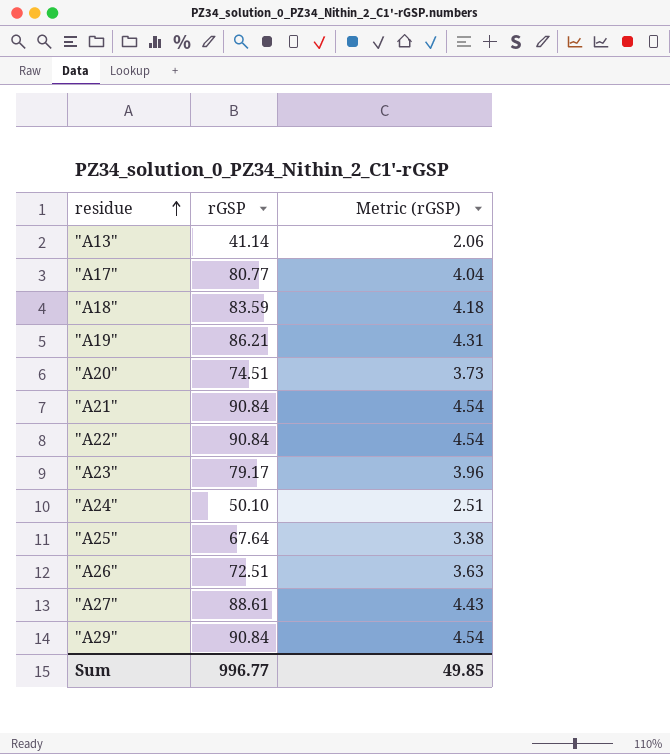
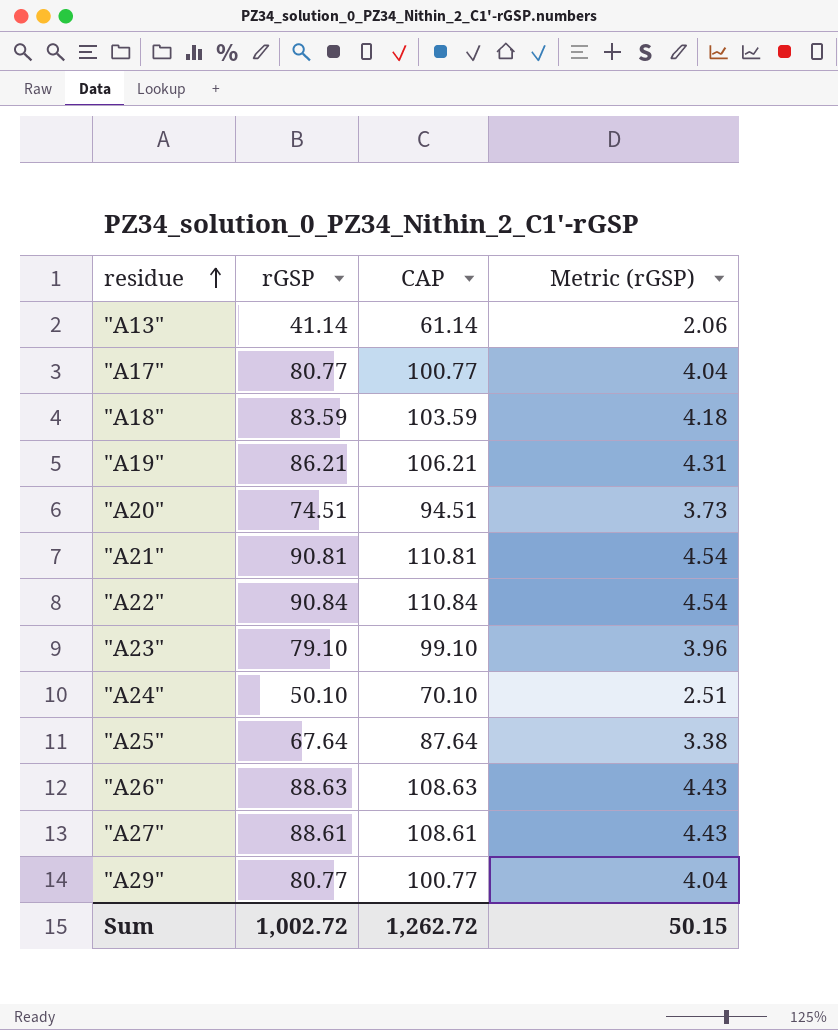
column CAP | formula: none -> [rGSP] + 20
"A21" | rGSP: 90.84 -> 90.81
"A23" | rGSP: 79.17 -> 79.10
"A26" | rGSP: 72.51 -> 88.63
"A26" | Metric (rGSP): 3.63 -> 4.43
"A29" | rGSP: 90.84 -> 80.77
"A29" | Metric (rGSP): 4.54 -> 4.04
Sum | rGSP: 996.77 -> 1,002.72
Sum | Metric (rGSP): 49.85 -> 50.15

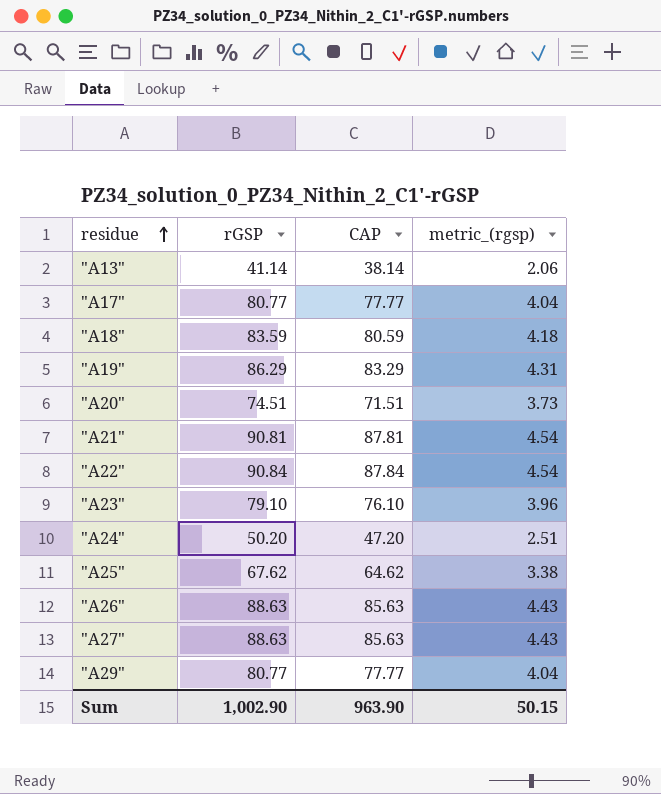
column CAP | formula: [rGSP] + 20 -> [rGSP] - 3
column name: Metric (rGSP) -> metric_(rgsp)
"A19" | rGSP: 86.21 -> 86.29
"A24" | rGSP: 50.10 -> 50.20
"A25" | rGSP: 67.64 -> 67.62
"A27" | rGSP: 88.61 -> 88.63
Sum | rGSP: 1,002.72 -> 1,002.90
Sum | CAP: 1,262.72 -> 963.90

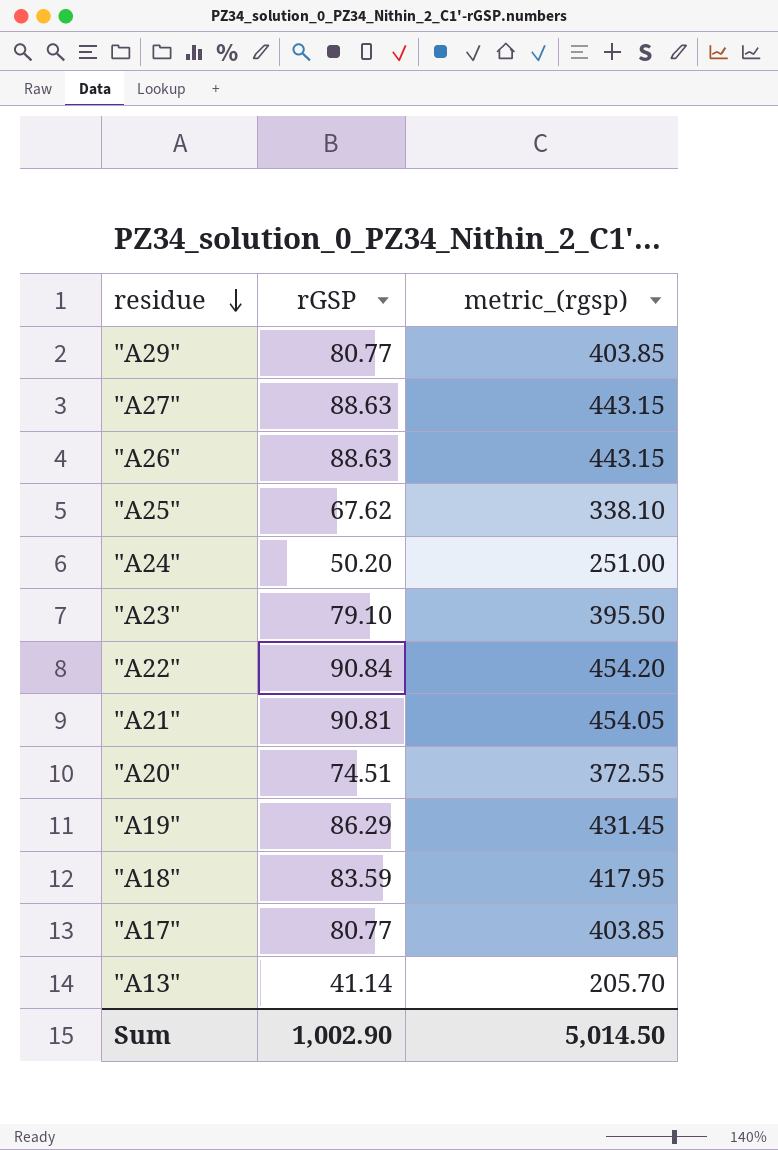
row order: residue ascending -> residue descending
column CAP | formula: [rGSP] - 3 -> none
column metric_(rgsp) | formula: [rGSP] * 0.05 -> [rGSP] * 5
Sum | metric_(rgsp): 50.15 -> 5,014.50

